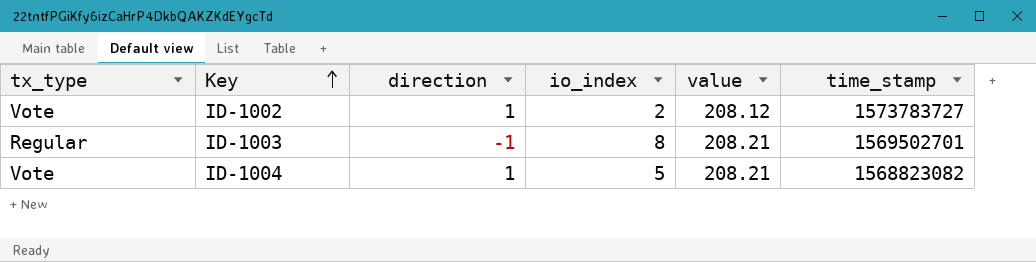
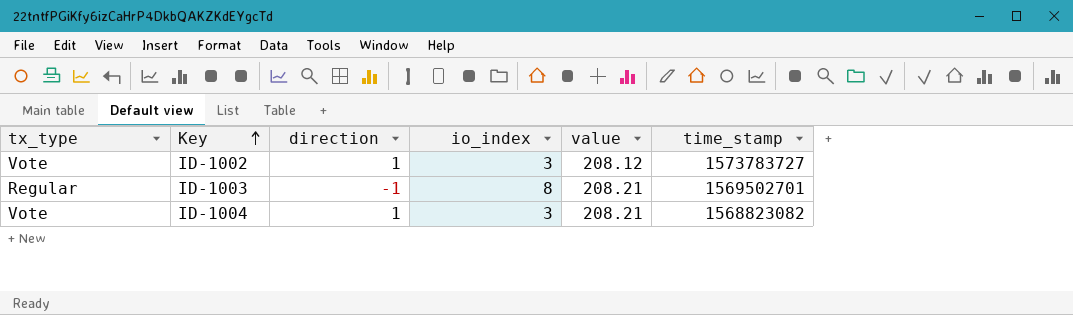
ID-1002 | io_index: 2 -> 3
ID-1004 | io_index: 5 -> 3

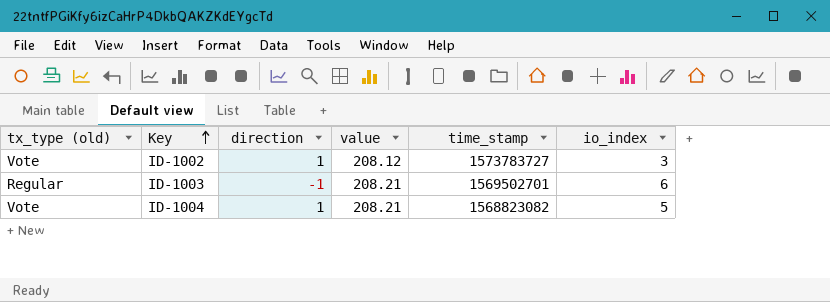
column name: tx_type -> tx_type (old)
column io_index | position: 4 -> 6
ID-1003 | io_index: 8 -> 6
ID-1004 | io_index: 3 -> 5

